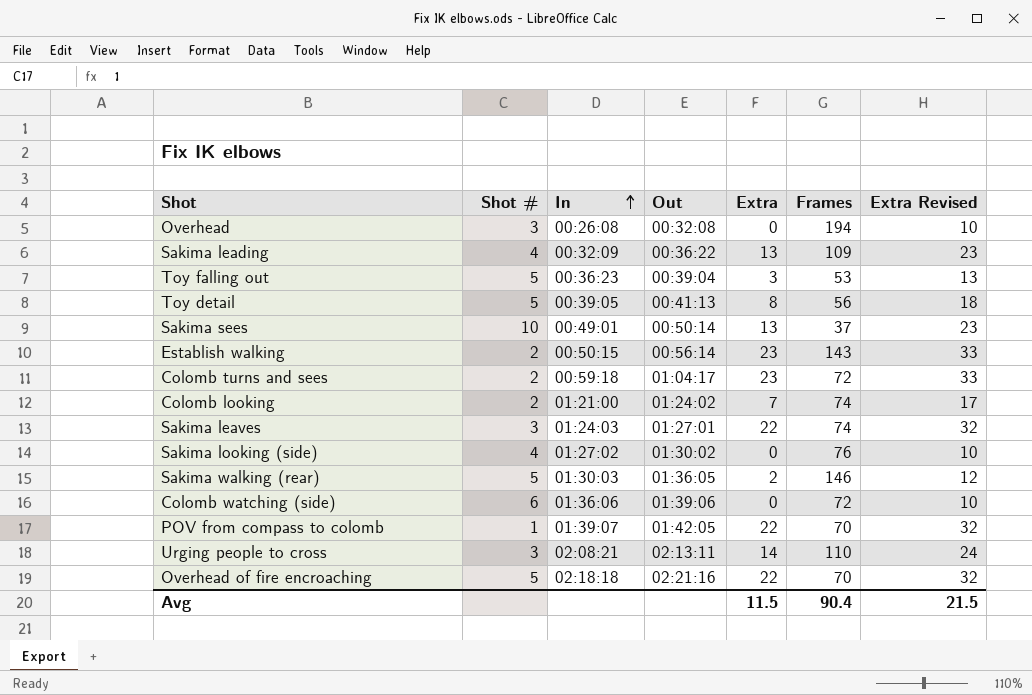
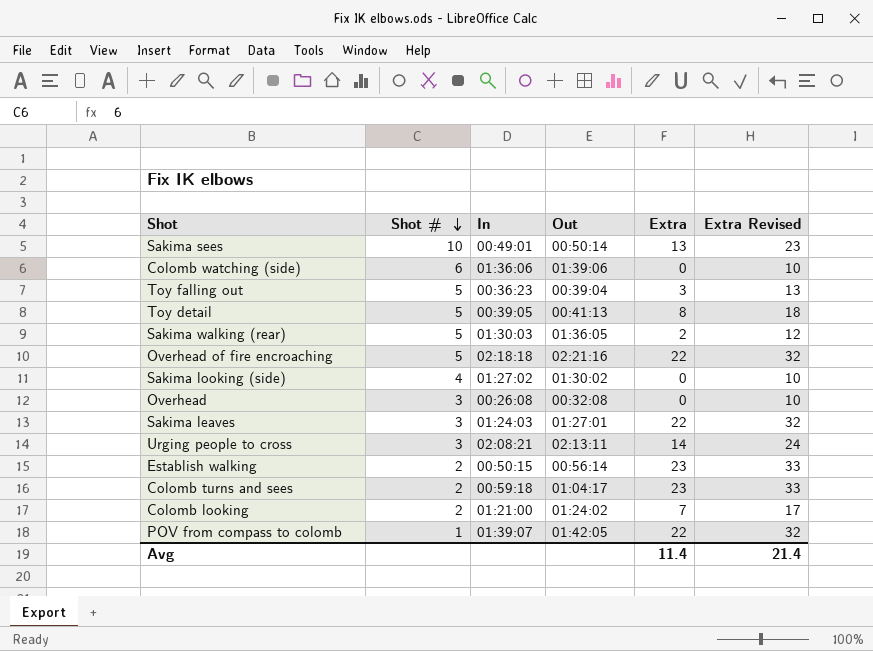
row order: In ascending -> Shot # descending
column Frames | position: 6 -> none
row Sakima leading: 4 | 00:32:09 | 00:36:22 | 13 | 109 | 23 -> none
Avg | Extra: 11.5 -> 11.4
Avg | Extra Revised: 21.5 -> 21.4

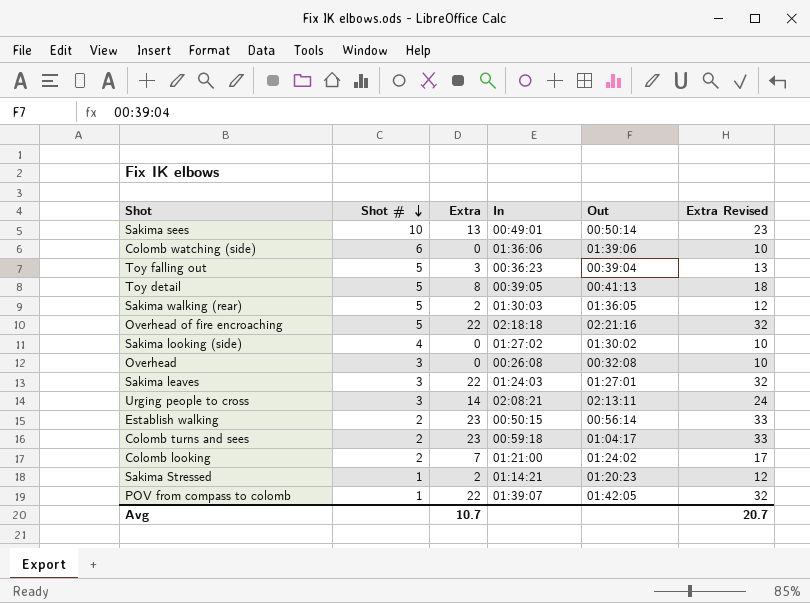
column Extra | position: 5 -> 3
row Sakima Stressed: none -> 1 | 2 | 01:14:21 | 01:20:23 | 12
Avg | Extra: 11.4 -> 10.7
Avg | Extra Revised: 21.4 -> 20.7

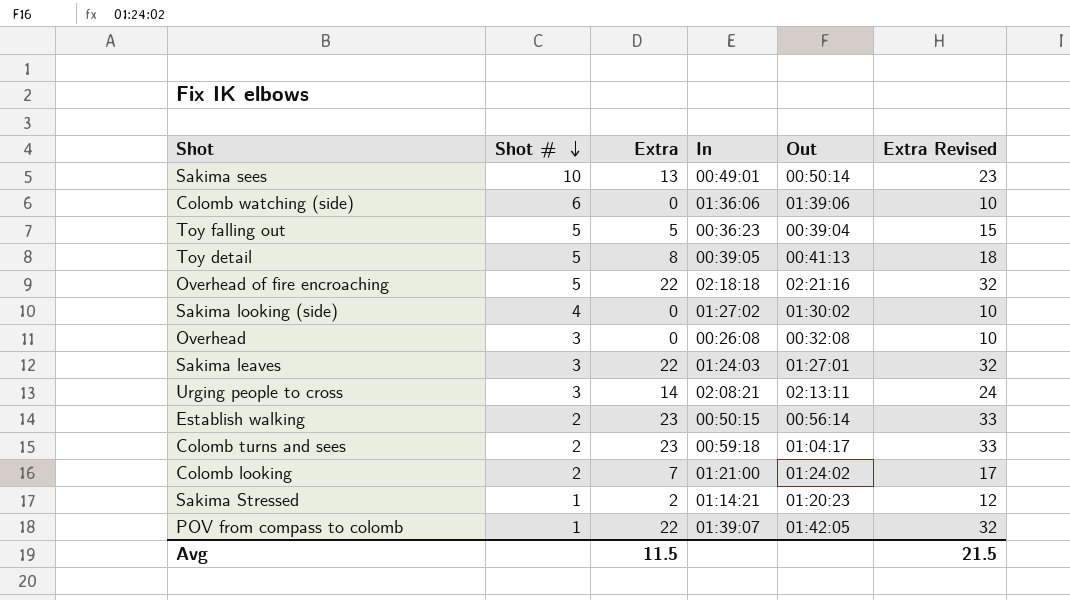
row Sakima walking (rear): 5 | 2 | 01:30:03 | 01:36:05 | 12 -> none
Toy falling out | Extra: 3 -> 5
Toy falling out | Extra Revised: 13 -> 15
Avg | Extra: 10.7 -> 11.5
Avg | Extra Revised: 20.7 -> 21.5

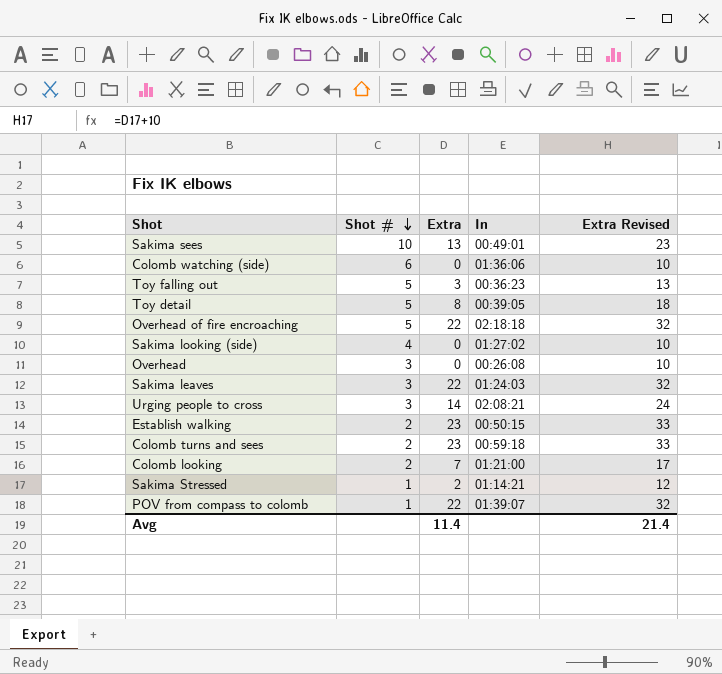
column Out | position: 5 -> none
Toy falling out | Extra: 5 -> 3
Toy falling out | Extra Revised: 15 -> 13
Avg | Extra: 11.5 -> 11.4
Avg | Extra Revised: 21.5 -> 21.4

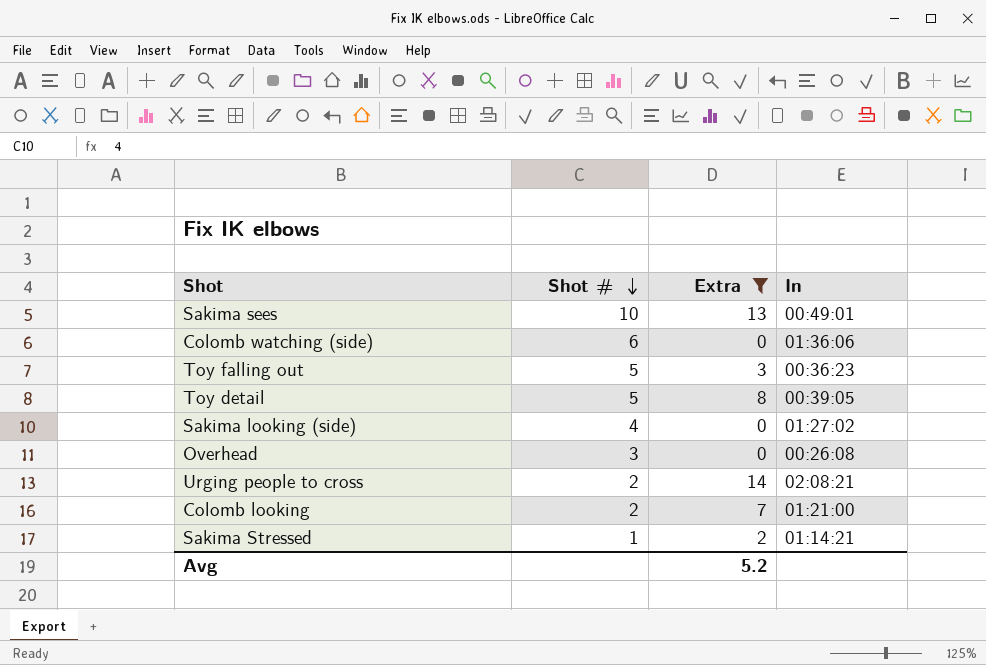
filter: none -> Extra <= 14
column Extra Revised | formula: [Extra] + 10 -> none
Urging people to cross | Shot #: 3 -> 2
Avg | Extra: 11.4 -> 5.2

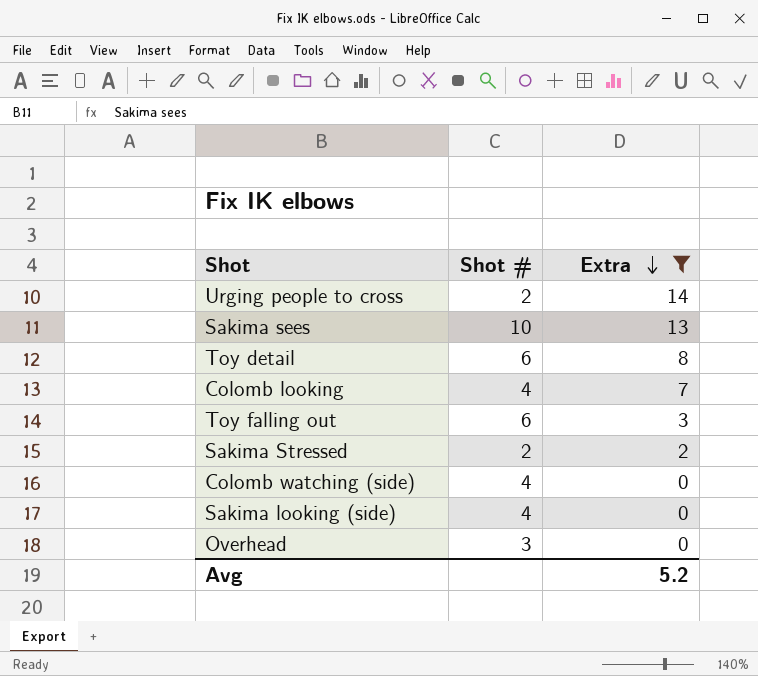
row order: Shot # descending -> Extra descending
column In | position: 4 -> none
Toy detail | Shot #: 5 -> 6
Colomb looking | Shot #: 2 -> 4
Toy falling out | Shot #: 5 -> 6
Sakima Stressed | Shot #: 1 -> 2
Colomb watching (side) | Shot #: 6 -> 4

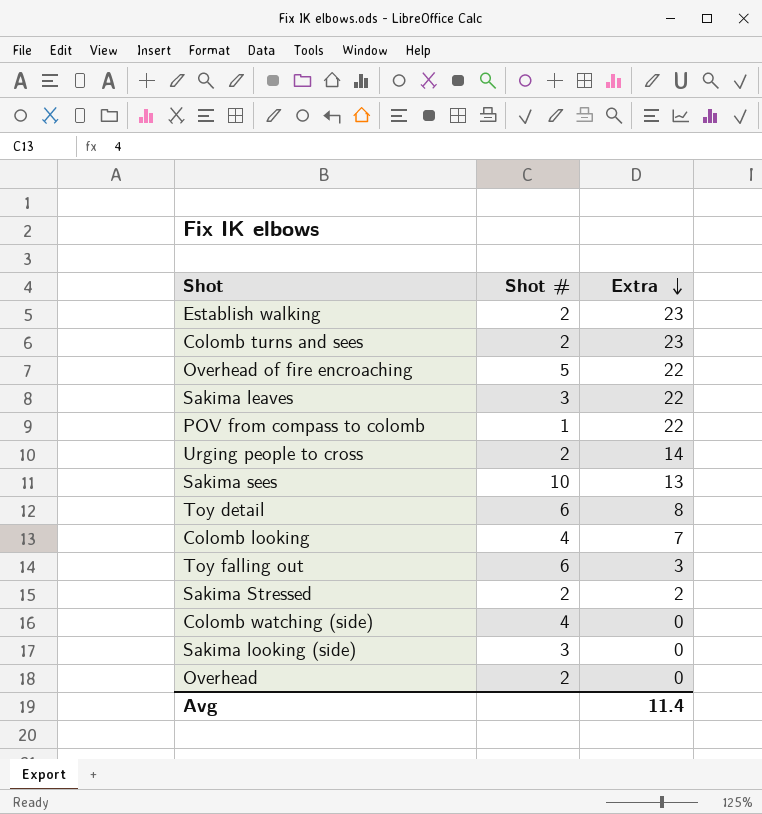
filter: Extra <= 14 -> none
Sakima looking (side) | Shot #: 4 -> 3
Overhead | Shot #: 3 -> 2
Avg | Extra: 5.2 -> 11.4

